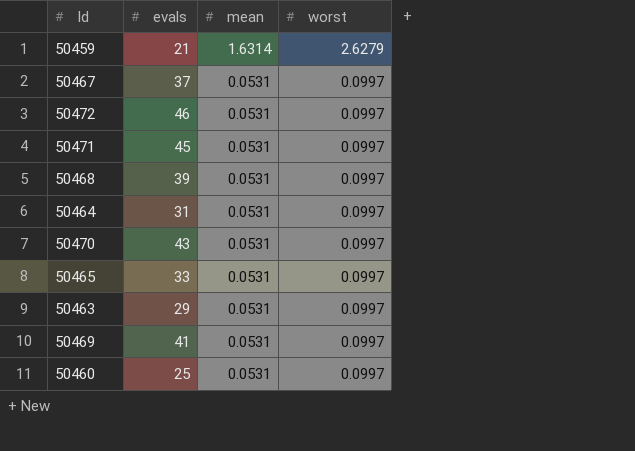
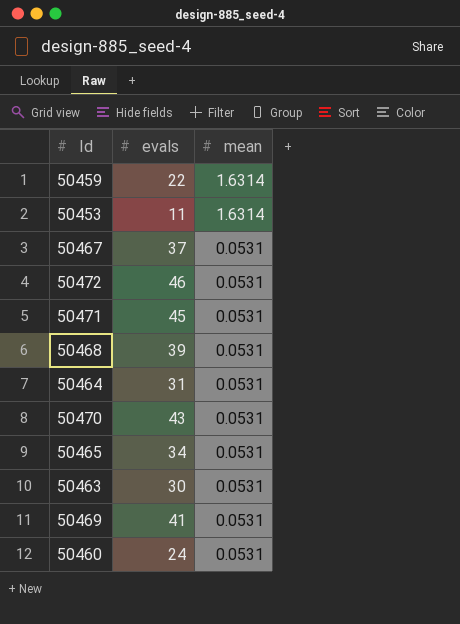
column worst | position: 4 -> none
50459 | evals: 21 -> 22
row 50453: none -> 11 | 1.6314
50465 | evals: 33 -> 34
50463 | evals: 29 -> 30
50460 | evals: 25 -> 24

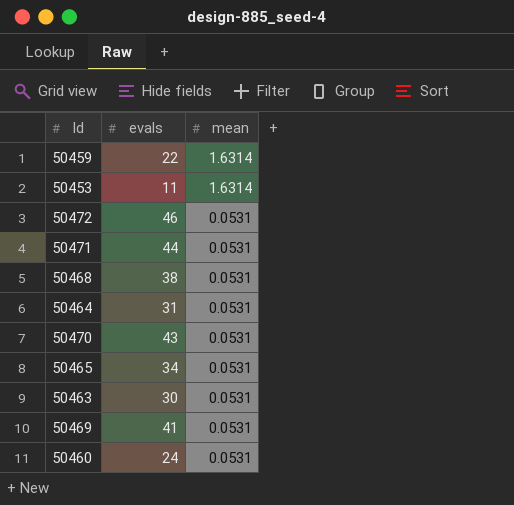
row 50467: 37 | 0.0531 -> none
50471 | evals: 45 -> 44
50468 | evals: 39 -> 38

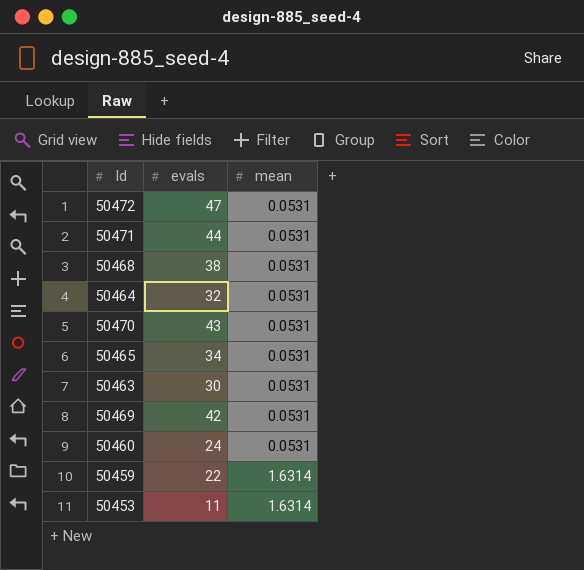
row order: mean descending -> mean ascending
50472 | evals: 46 -> 47
50464 | evals: 31 -> 32
50469 | evals: 41 -> 42

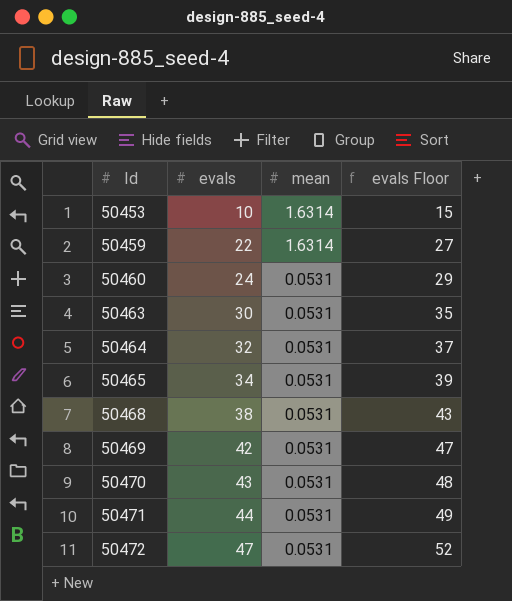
row order: mean ascending -> Id ascending
column evals Floor | formula: none -> [evals] + 5
50453 | evals: 11 -> 10

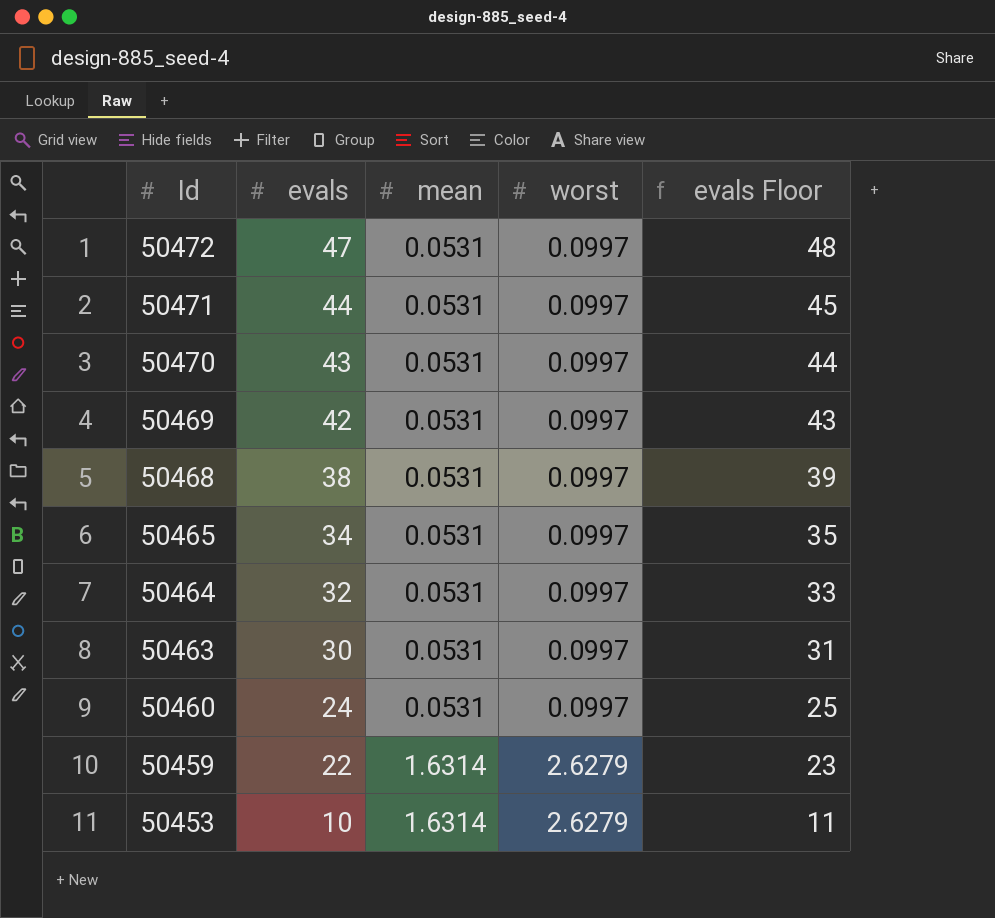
row order: Id ascending -> Id descending
column worst | position: none -> 4
column evals Floor | formula: [evals] + 5 -> [evals] + 1

